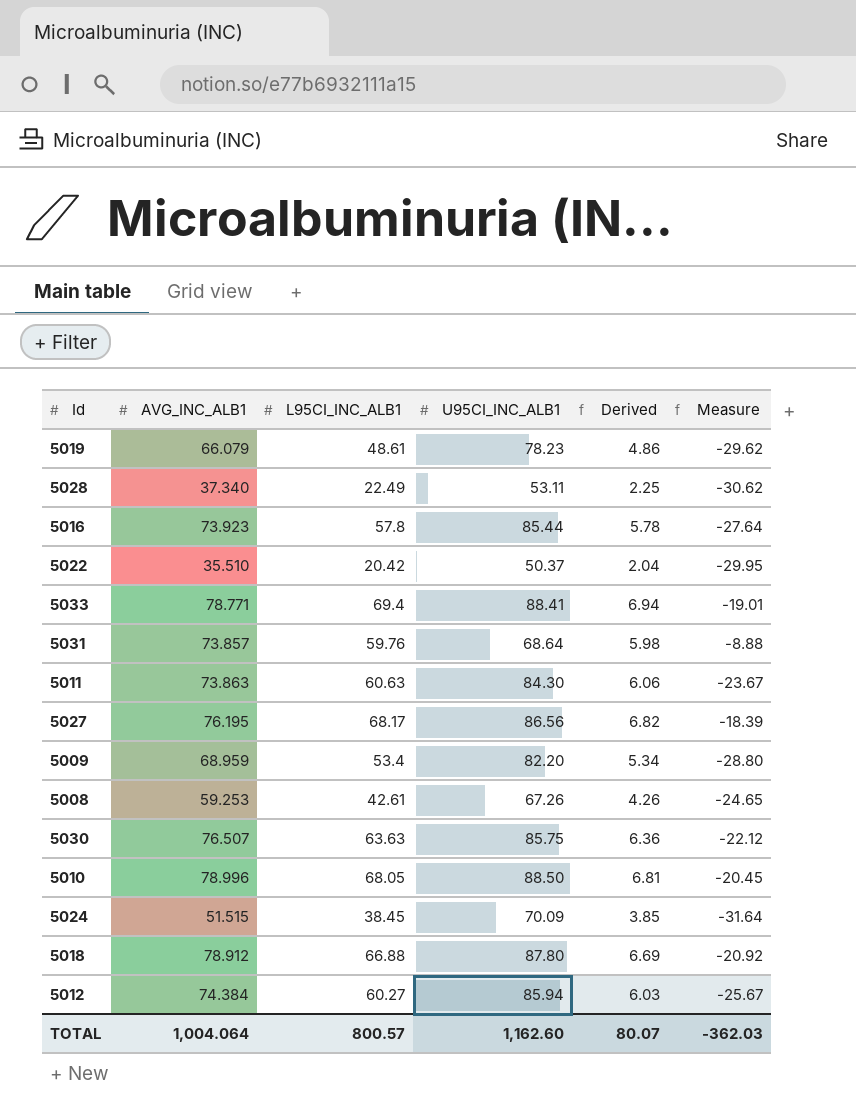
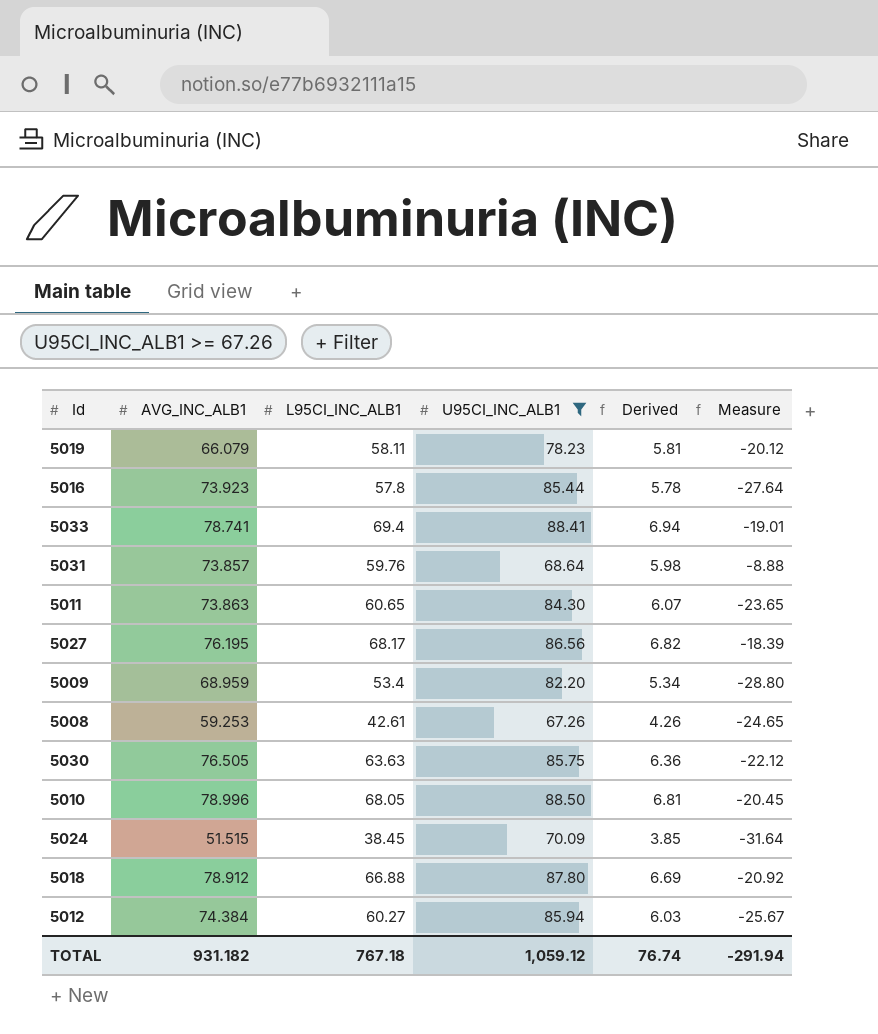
filter: none -> U95CI_INC_ALB1 >= 67.26
5019 | L95CI_INC_ALB1: 48.61 -> 58.11
5019 | Derived: 4.86 -> 5.81
5019 | Measure: -29.62 -> -20.12
5033 | AVG_INC_ALB1: 78.771 -> 78.741
5011 | L95CI_INC_ALB1: 60.63 -> 60.65
5011 | Derived: 6.06 -> 6.07
5011 | Measure: -23.67 -> -23.65
5030 | AVG_INC_ALB1: 76.507 -> 76.505
TOTAL | AVG_INC_ALB1: 1,004.064 -> 931.182
TOTAL | L95CI_INC_ALB1: 800.57 -> 767.18
TOTAL | U95CI_INC_ALB1: 1,162.60 -> 1,059.12
TOTAL | Derived: 80.07 -> 76.74
TOTAL | Measure: -362.03 -> -291.94

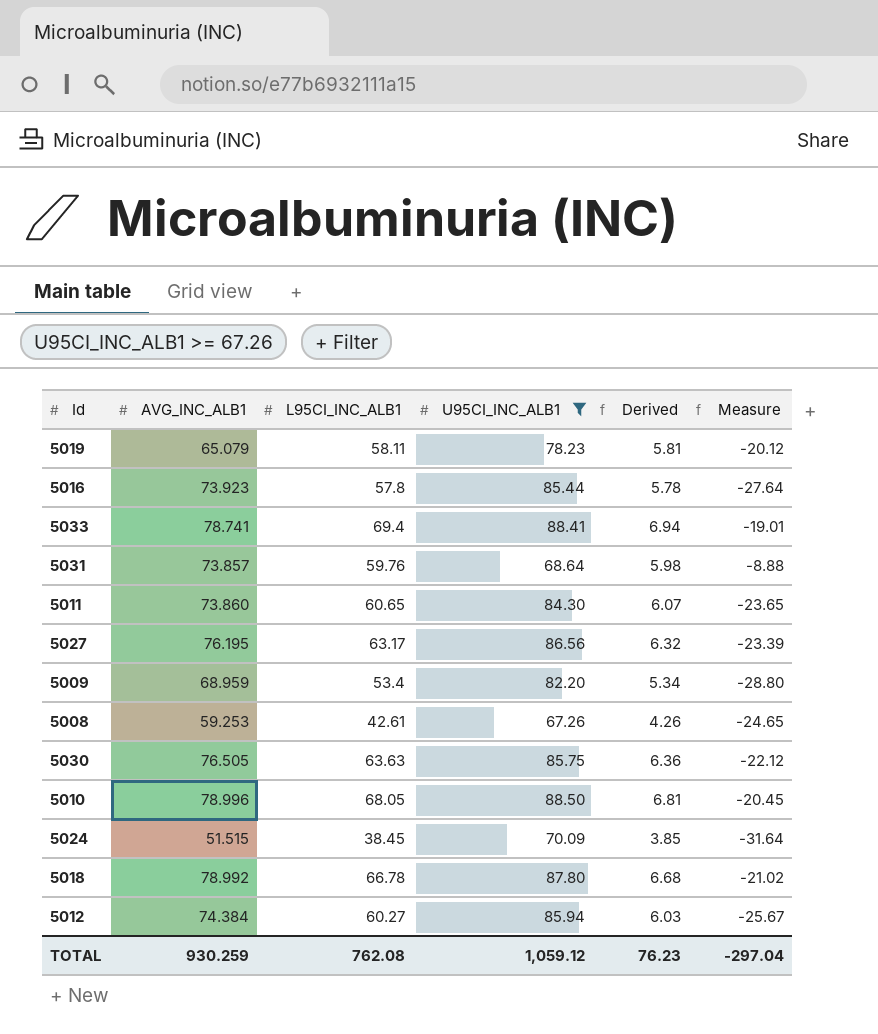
5019 | AVG_INC_ALB1: 66.079 -> 65.079
5011 | AVG_INC_ALB1: 73.863 -> 73.860
5027 | L95CI_INC_ALB1: 68.17 -> 63.17
5027 | Derived: 6.82 -> 6.32
5027 | Measure: -18.39 -> -23.39
5018 | AVG_INC_ALB1: 78.912 -> 78.992
5018 | L95CI_INC_ALB1: 66.88 -> 66.78
5018 | Derived: 6.69 -> 6.68
5018 | Measure: -20.92 -> -21.02
TOTAL | AVG_INC_ALB1: 931.182 -> 930.259
TOTAL | L95CI_INC_ALB1: 767.18 -> 762.08
TOTAL | Derived: 76.74 -> 76.23
TOTAL | Measure: -291.94 -> -297.04

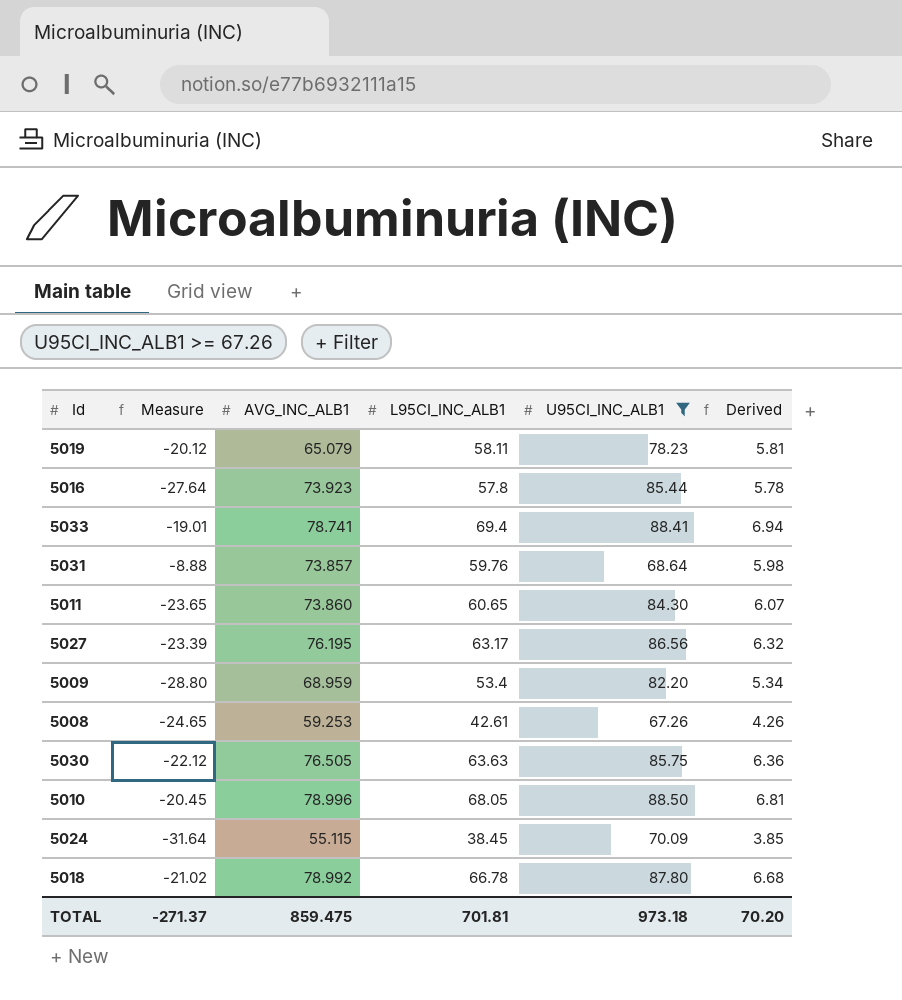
column Measure | position: 6 -> 2
row 5012: 74.384 | 60.27 | 85.94 | 6.03 | -25.67 -> none
5024 | AVG_INC_ALB1: 51.515 -> 55.115
TOTAL | Measure: -297.04 -> -271.37
TOTAL | AVG_INC_ALB1: 930.259 -> 859.475
TOTAL | L95CI_INC_ALB1: 762.08 -> 701.81
TOTAL | U95CI_INC_ALB1: 1,059.12 -> 973.18
TOTAL | Derived: 76.23 -> 70.20

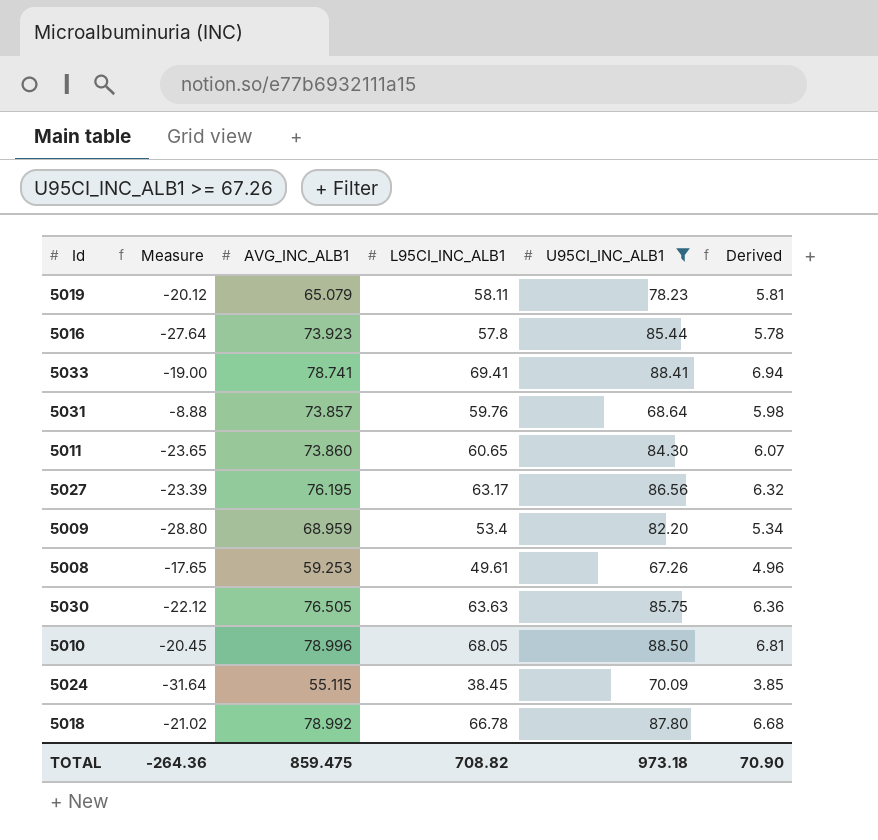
5033 | Measure: -19.01 -> -19.00
5033 | L95CI_INC_ALB1: 69.4 -> 69.41
5008 | Measure: -24.65 -> -17.65
5008 | L95CI_INC_ALB1: 42.61 -> 49.61
5008 | Derived: 4.26 -> 4.96
TOTAL | Measure: -271.37 -> -264.36
TOTAL | L95CI_INC_ALB1: 701.81 -> 708.82
TOTAL | Derived: 70.20 -> 70.90

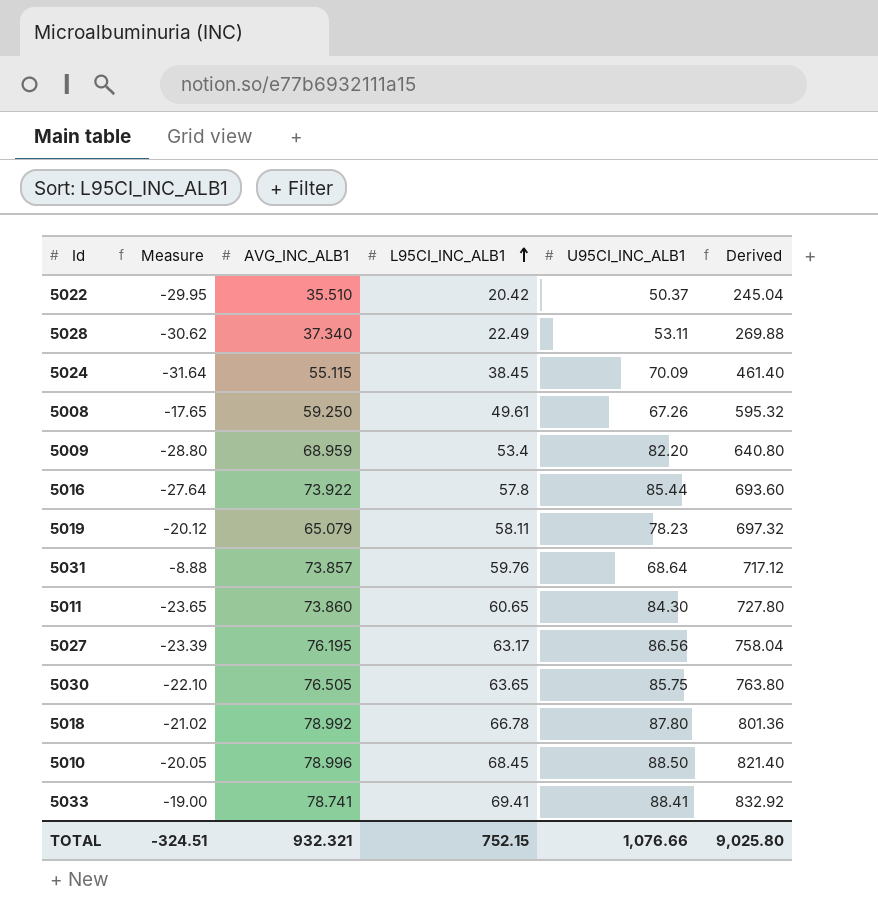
filter: U95CI_INC_ALB1 >= 67.26 -> none
row order: none -> L95CI_INC_ALB1 ascending
column Derived | formula: [L95CI_INC_ALB1] * 0.1 -> [L95CI_INC_ALB1] * 12
5008 | AVG_INC_ALB1: 59.253 -> 59.250
5016 | AVG_INC_ALB1: 73.923 -> 73.922
5030 | Measure: -22.12 -> -22.10
5030 | L95CI_INC_ALB1: 63.63 -> 63.65
5010 | Measure: -20.45 -> -20.05
5010 | L95CI_INC_ALB1: 68.05 -> 68.45
TOTAL | Measure: -264.36 -> -324.51
TOTAL | AVG_INC_ALB1: 859.475 -> 932.321
TOTAL | L95CI_INC_ALB1: 708.82 -> 752.15
TOTAL | U95CI_INC_ALB1: 973.18 -> 1,076.66
TOTAL | Derived: 70.90 -> 9,025.80

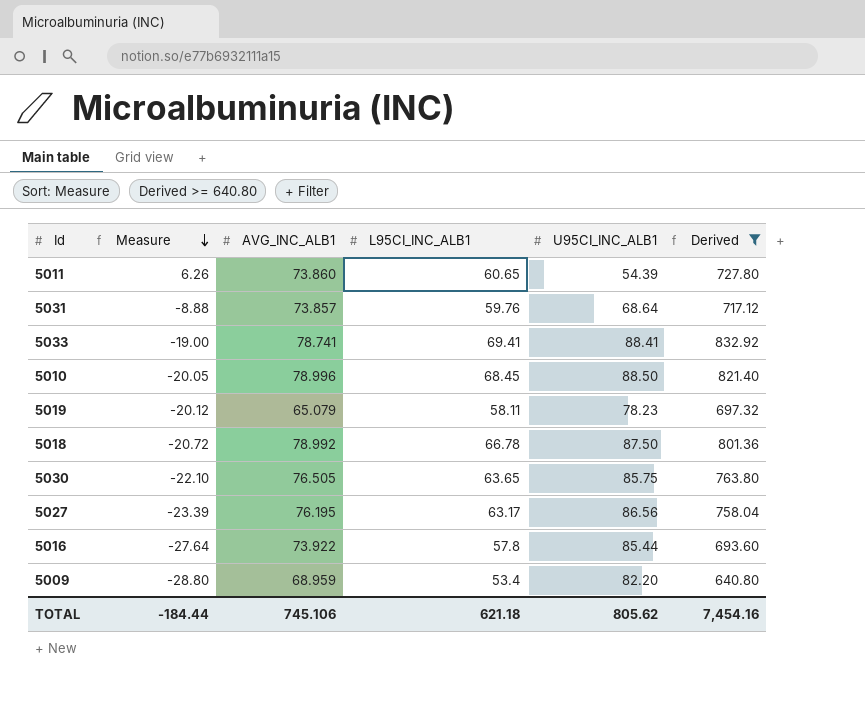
filter: none -> Derived >= 640.80
row order: L95CI_INC_ALB1 ascending -> Measure descending
5011 | Measure: -23.65 -> 6.26
5011 | U95CI_INC_ALB1: 84.30 -> 54.39
5018 | Measure: -21.02 -> -20.72
5018 | U95CI_INC_ALB1: 87.80 -> 87.50
TOTAL | Measure: -324.51 -> -184.44
TOTAL | AVG_INC_ALB1: 932.321 -> 745.106
TOTAL | L95CI_INC_ALB1: 752.15 -> 621.18
TOTAL | U95CI_INC_ALB1: 1,076.66 -> 805.62
TOTAL | Derived: 9,025.80 -> 7,454.16

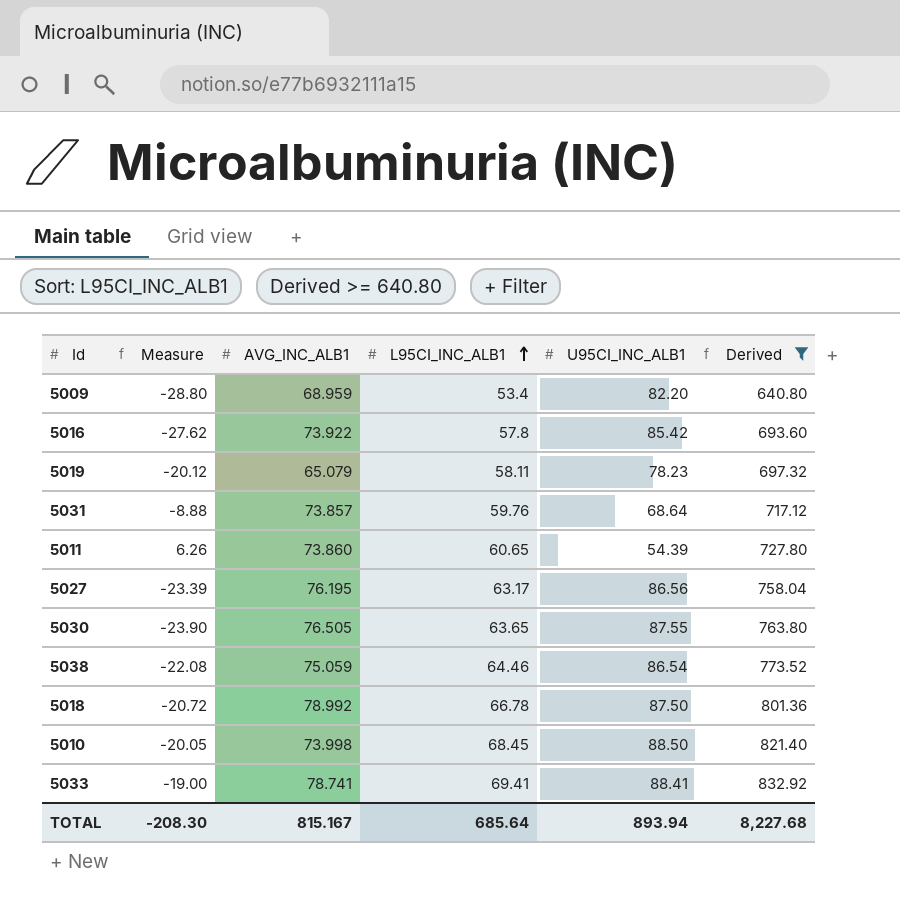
row order: Measure descending -> L95CI_INC_ALB1 ascending
5016 | Measure: -27.64 -> -27.62
5016 | U95CI_INC_ALB1: 85.44 -> 85.42
5030 | Measure: -22.10 -> -23.90
5030 | U95CI_INC_ALB1: 85.75 -> 87.55
row 5038: none -> -22.08 | 75.059 | 64.46 | 86.54 | 773.52
5010 | AVG_INC_ALB1: 78.996 -> 73.998
TOTAL | Measure: -184.44 -> -208.30
TOTAL | AVG_INC_ALB1: 745.106 -> 815.167
TOTAL | L95CI_INC_ALB1: 621.18 -> 685.64
TOTAL | U95CI_INC_ALB1: 805.62 -> 893.94
TOTAL | Derived: 7,454.16 -> 8,227.68

